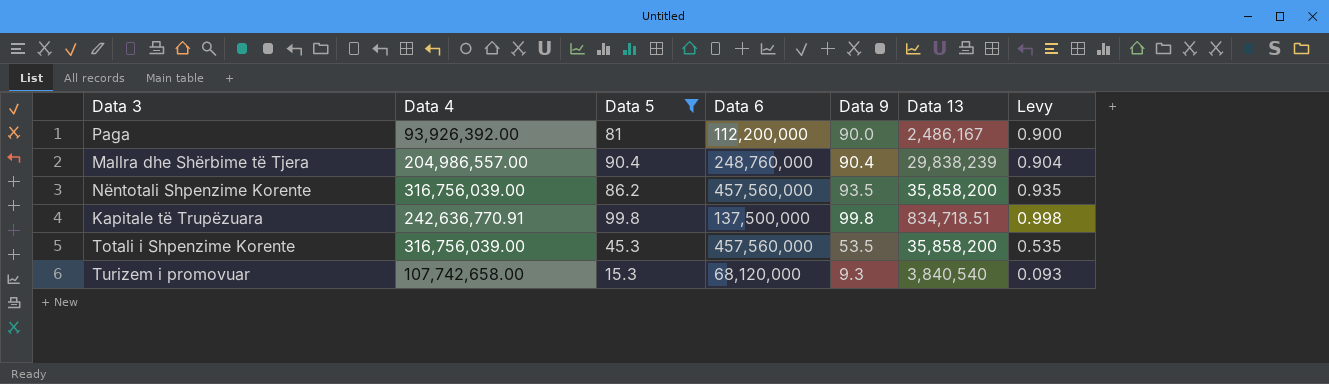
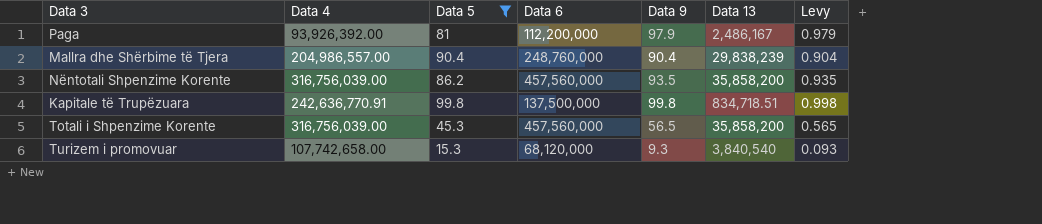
Paga | Data 9: 90.0 -> 97.9
Paga | Levy: 0.900 -> 0.979
Totali i Shpenzime Korente | Data 9: 53.5 -> 56.5
Totali i Shpenzime Korente | Levy: 0.535 -> 0.565

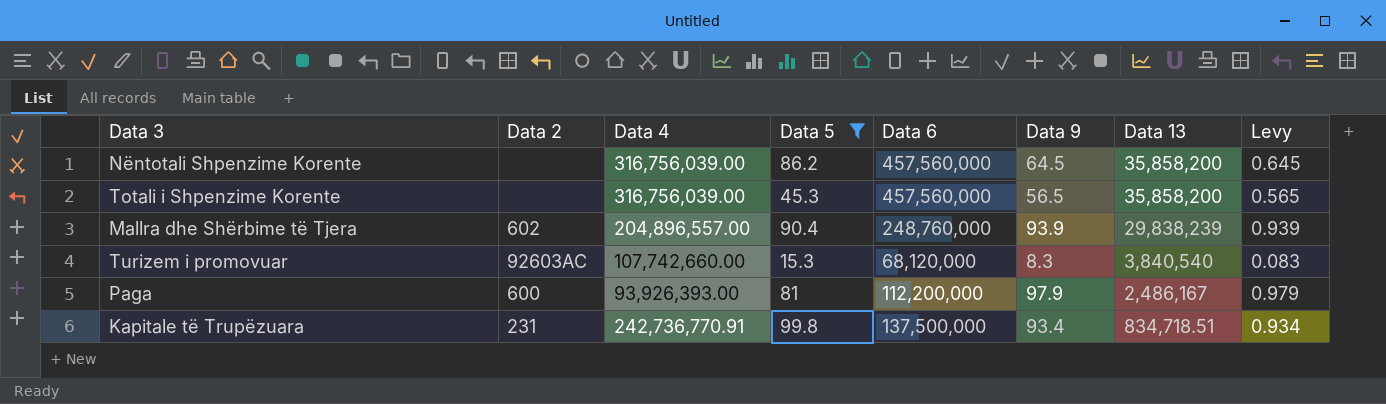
row order: none -> Data 13 descending
column Data 2 | position: none -> 2
Nëntotali Shpenzime Korente | Data 9: 93.5 -> 64.5
Nëntotali Shpenzime Korente | Levy: 0.935 -> 0.645
Mallra dhe Shërbime të Tjera | Data 4: 204,986,557.00 -> 204,896,557.00
Mallra dhe Shërbime të Tjera | Data 9: 90.4 -> 93.9
Mallra dhe Shërbime të Tjera | Levy: 0.904 -> 0.939
Turizem i promovuar | Data 4: 107,742,658.00 -> 107,742,660.00
Turizem i promovuar | Data 9: 9.3 -> 8.3
Turizem i promovuar | Levy: 0.093 -> 0.083
Paga | Data 4: 93,926,392.00 -> 93,926,393.00
Kapitale të Trupëzuara | Data 4: 242,636,770.91 -> 242,736,770.91
Kapitale të Trupëzuara | Data 9: 99.8 -> 93.4
Kapitale të Trupëzuara | Levy: 0.998 -> 0.934

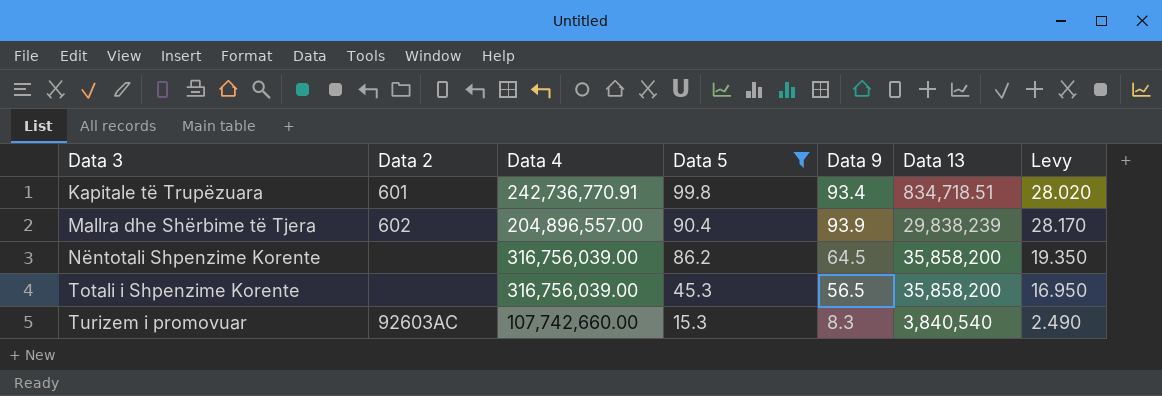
row order: Data 13 descending -> Data 3 ascending
column Data 6 | position: 5 -> none
column Levy | formula: [Data 9] * 0.01 -> [Data 9] * 0.3
row Paga: 600 | 93,926,393.00 | 81 | 112,200,000 | 97.9 | 2,486,167 | 0.979 -> none
Kapitale të Trupëzuara | Data 2: 231 -> 601

